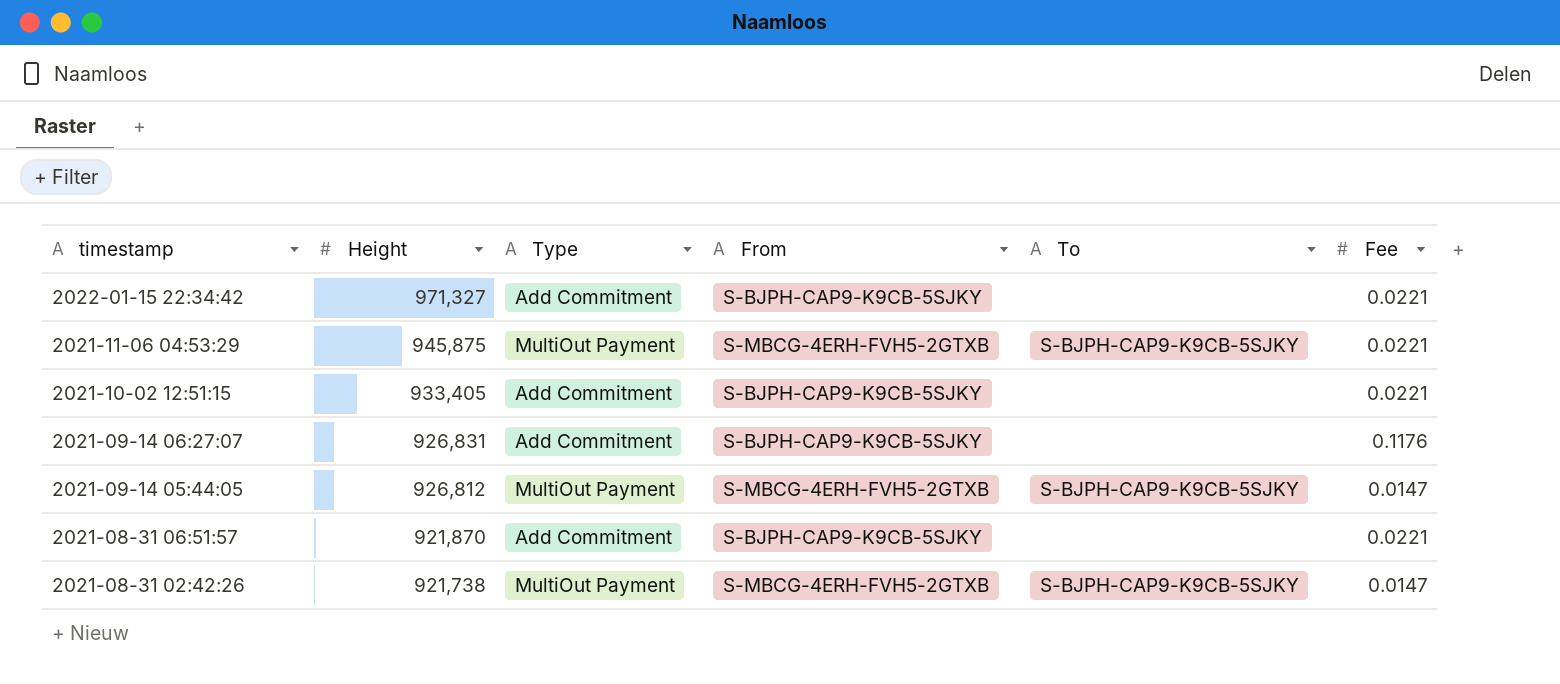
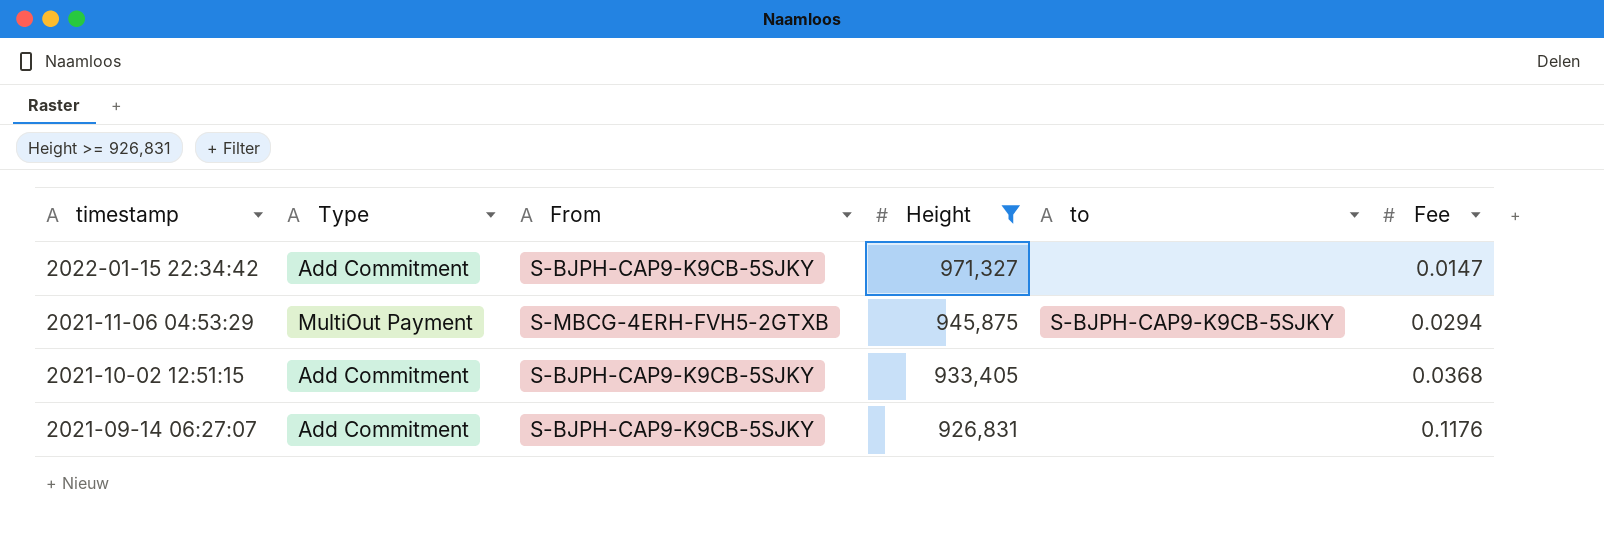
filter: none -> Height >= 926,831
column Height | position: 2 -> 4
column name: To -> to
2022-01-15 22:34:42 | Fee: 0.0221 -> 0.0147
2021-11-06 04:53:29 | Fee: 0.0221 -> 0.0294
2021-10-02 12:51:15 | Fee: 0.0221 -> 0.0368

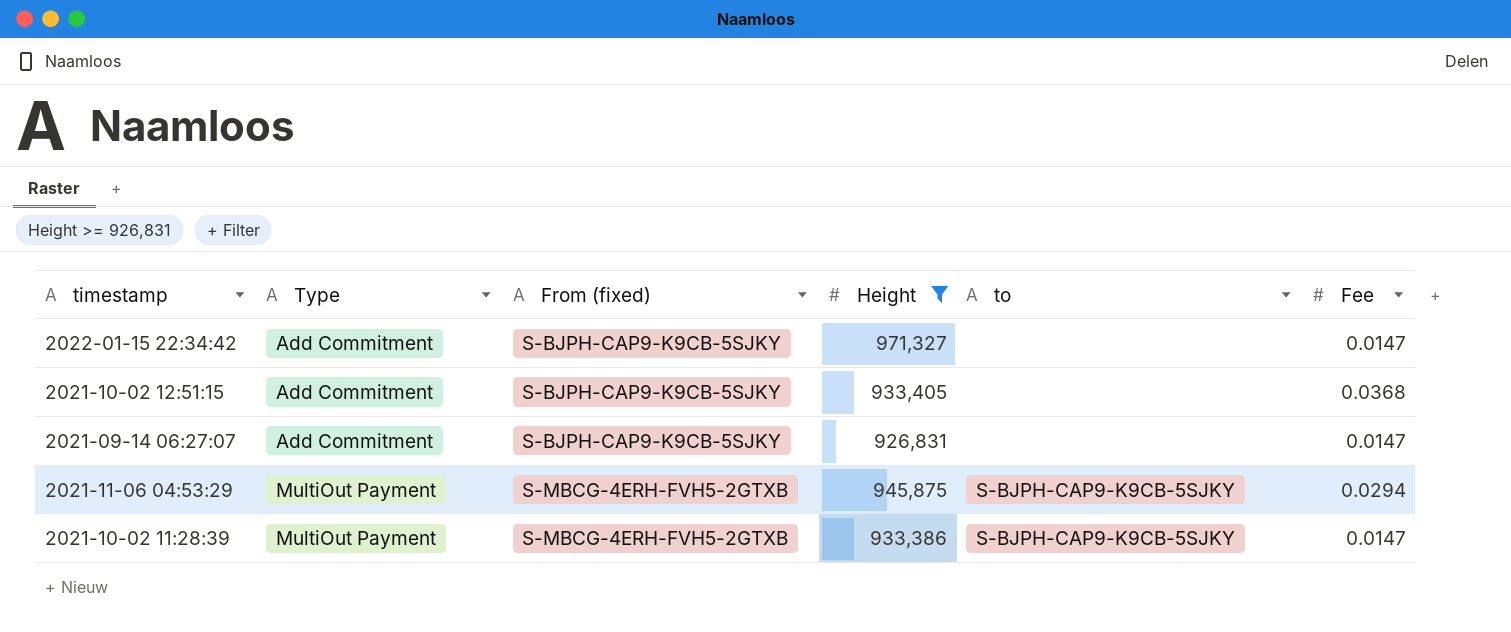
row order: timestamp descending -> Type ascending
column name: From -> From (fixed)
2021-09-14 06:27:07 | Fee: 0.1176 -> 0.0147
row 2021-10-02 11:28:39: none -> MultiOut Payment | S-MBCG-4ERH-FVH5-2GTXB | 933,386 | S-BJPH-CAP9-K9CB-5SJKY | 0.0147

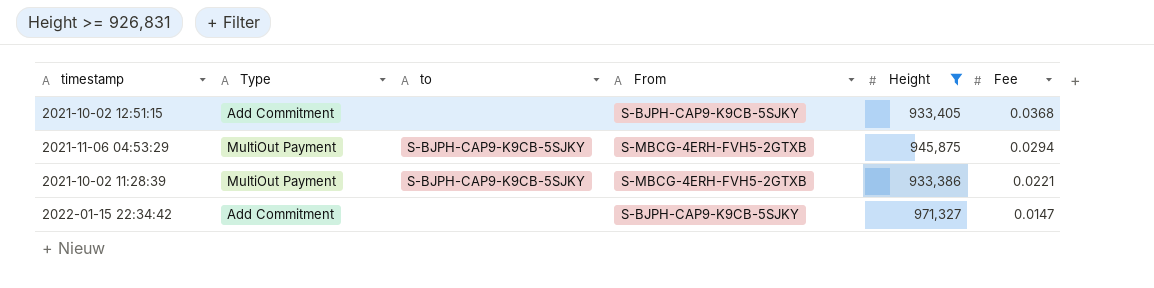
row order: Type ascending -> Fee descending
column to | position: 5 -> 3
column name: From (fixed) -> From
row 2021-09-14 06:27:07: Add Commitment | S-BJPH-CAP9-K9CB-5SJKY | 926,831 | none | 0.0147 -> none
2021-10-02 11:28:39 | Fee: 0.0147 -> 0.0221

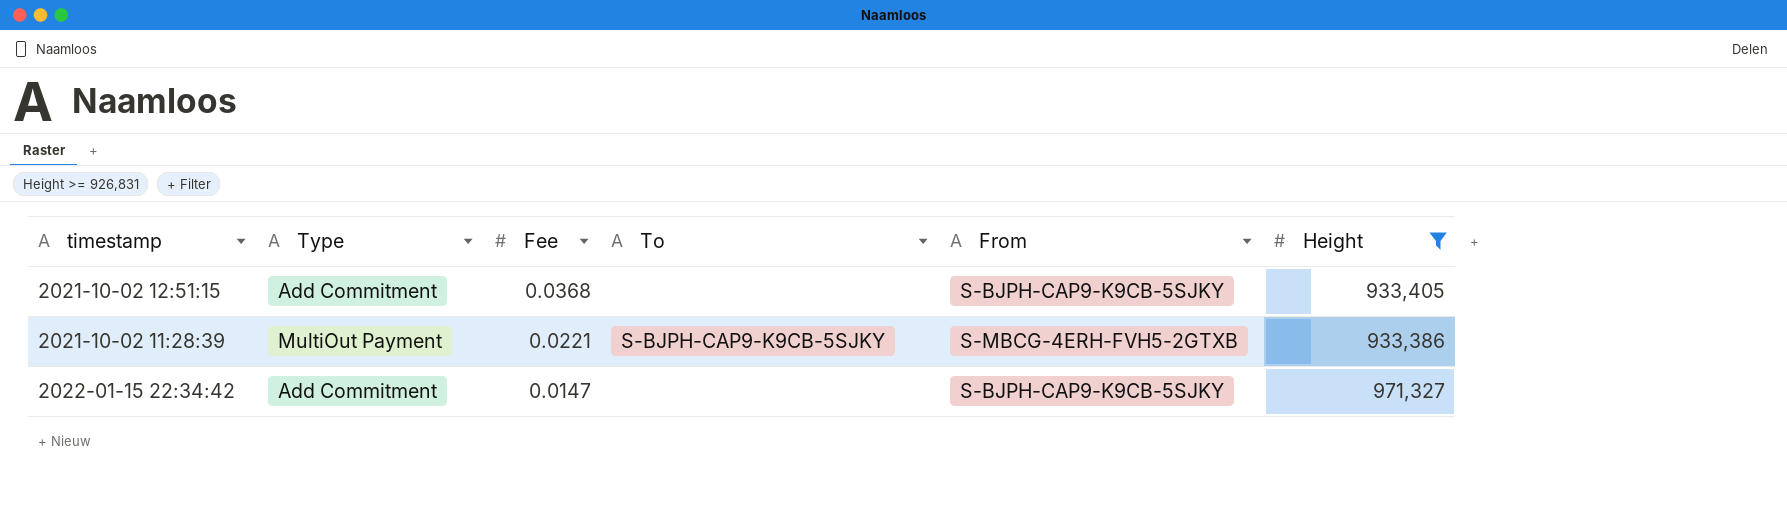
column Fee | position: 6 -> 3
column name: to -> To
row 2021-11-06 04:53:29: MultiOut Payment | S-BJPH-CAP9-K9CB-5SJKY | S-MBCG-4ERH-FVH5-2GTXB | 945,875 | 0.0294 -> none

